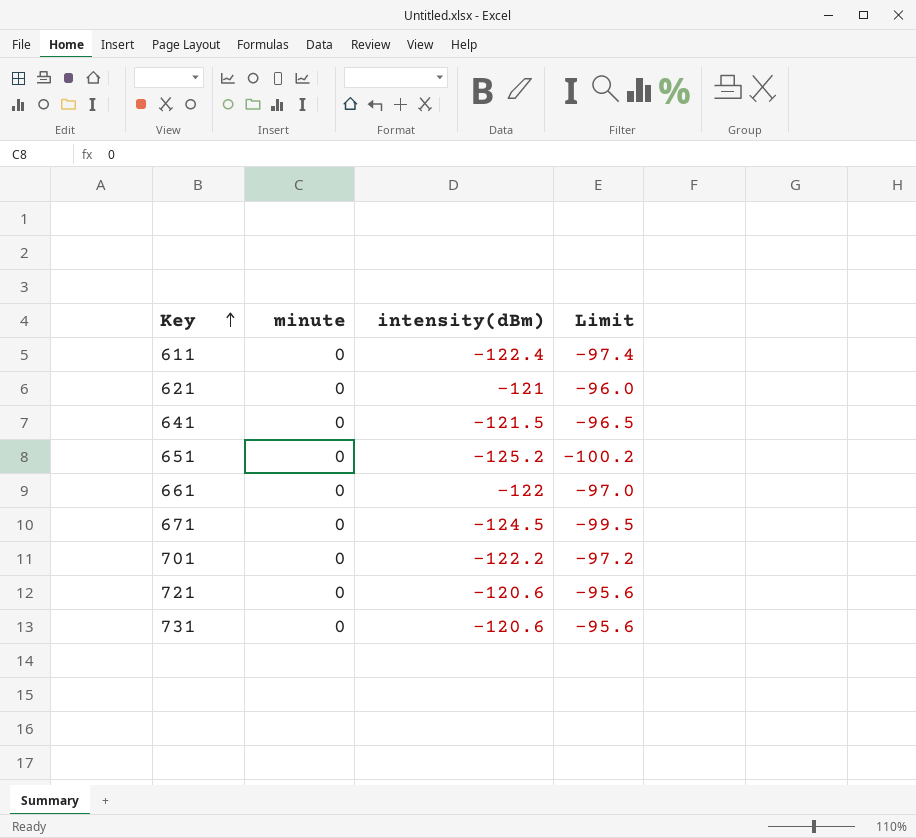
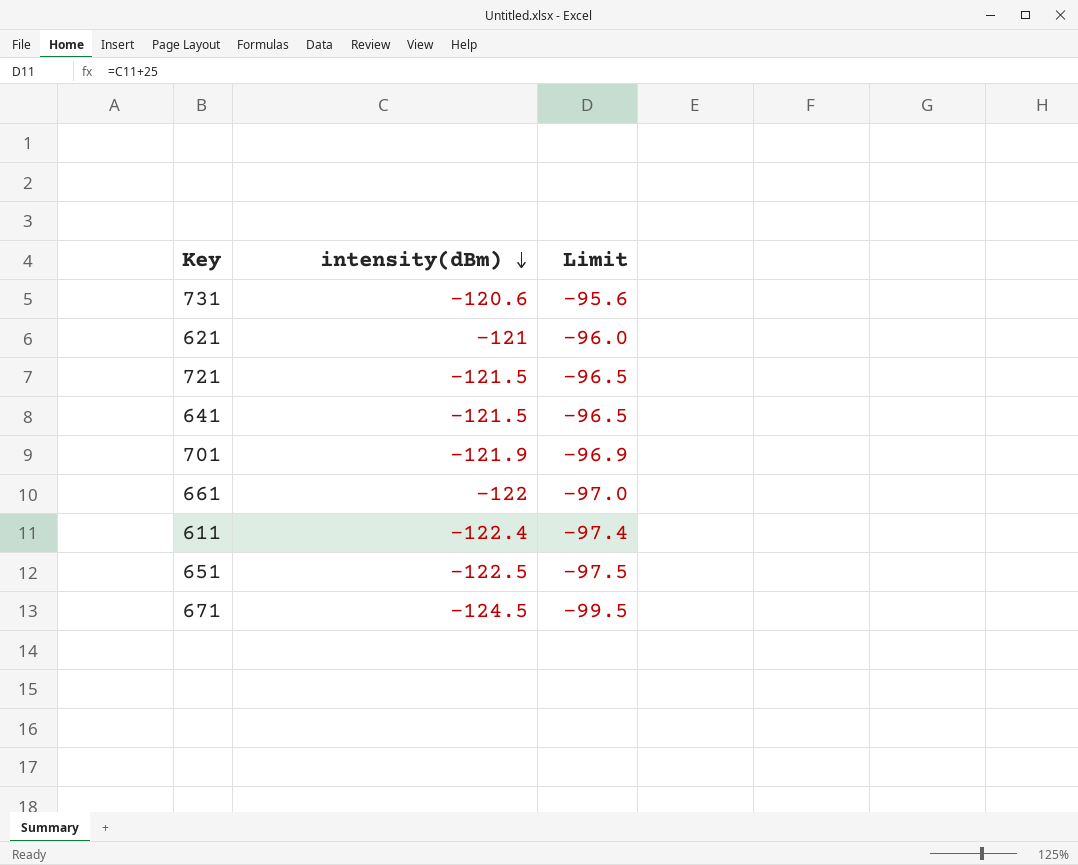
row order: Key ascending -> intensity(dBm) descending
column minute | position: 2 -> none
721 | intensity(dBm): -120.6 -> -121.5
721 | Limit: -95.6 -> -96.5
701 | intensity(dBm): -122.2 -> -121.9
701 | Limit: -97.2 -> -96.9
651 | intensity(dBm): -125.2 -> -122.5
651 | Limit: -100.2 -> -97.5

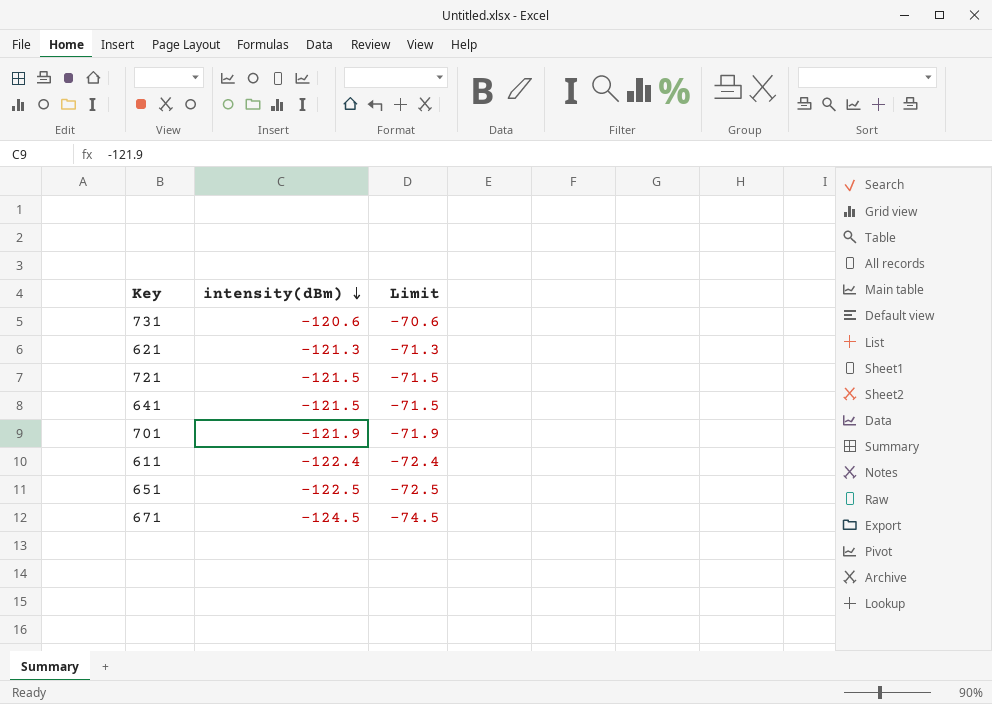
column Limit | formula: [intensity(dBm)] + 25 -> [intensity(dBm)] + 50
row 661: -122 | -97.0 -> none
621 | intensity(dBm): -121 -> -121.3

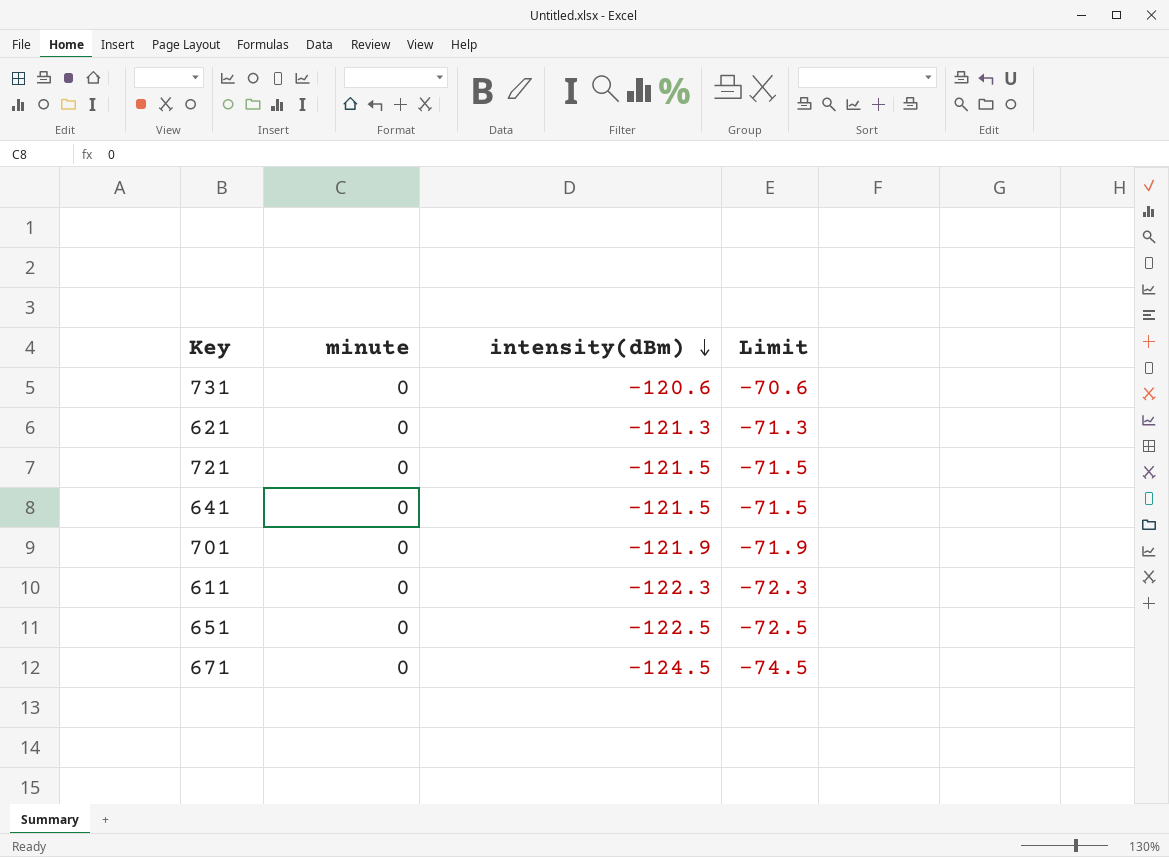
column minute | position: none -> 2
611 | intensity(dBm): -122.4 -> -122.3
611 | Limit: -72.4 -> -72.3

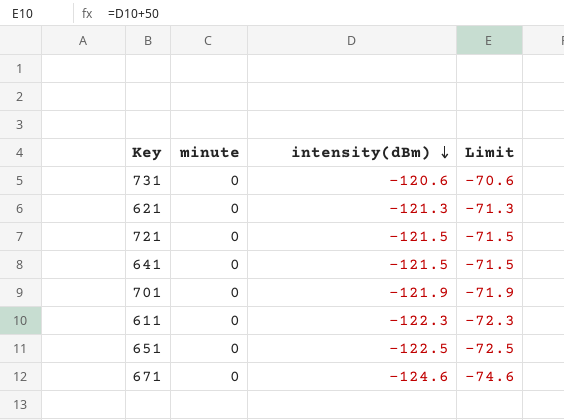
671 | intensity(dBm): -124.5 -> -124.6
671 | Limit: -74.5 -> -74.6

